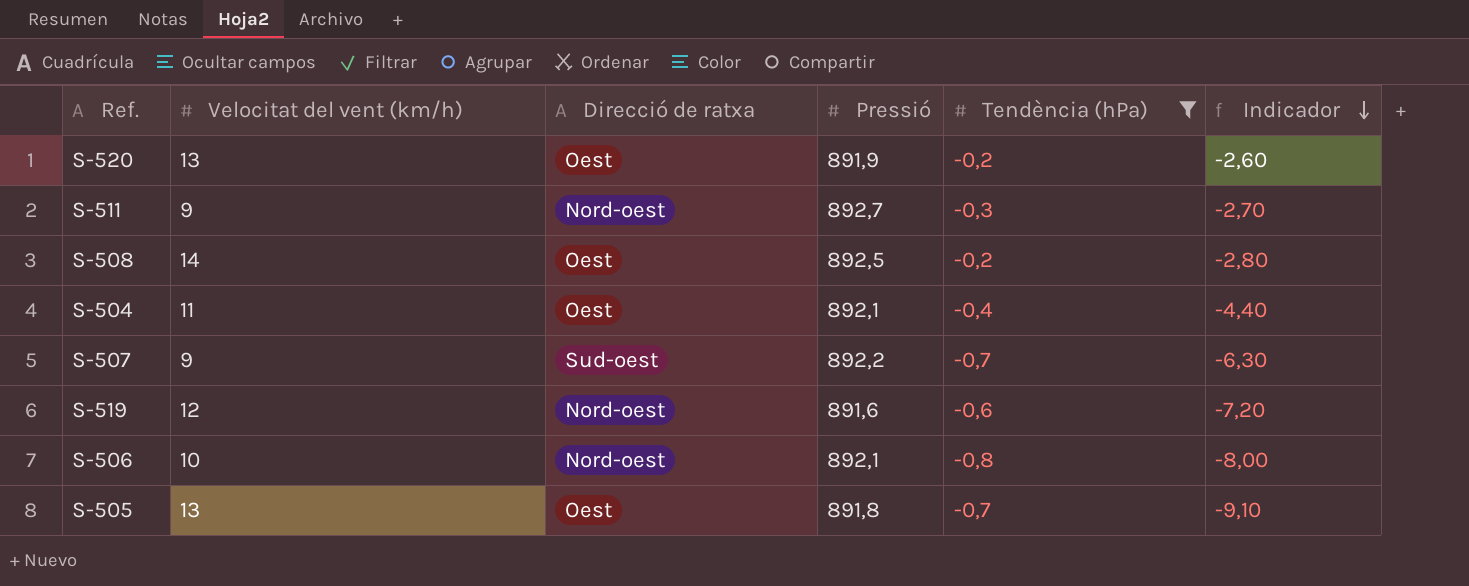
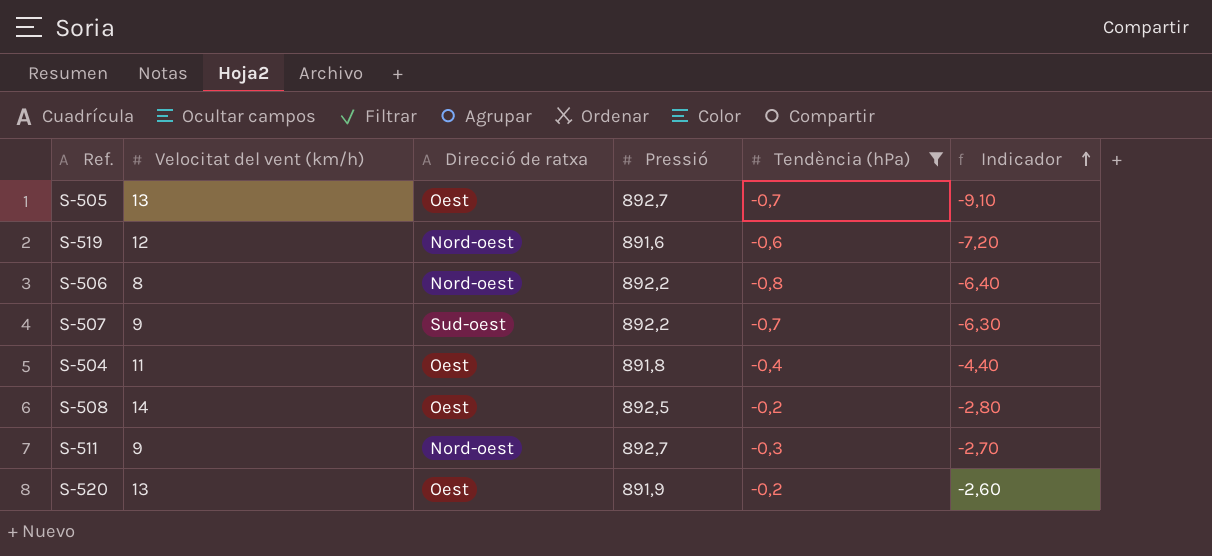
row order: Indicador descending -> Indicador ascending
S-505 | Pressió: 891,8 -> 892,7
S-506 | Velocitat del vent (km/h): 10 -> 8
S-506 | Pressió: 892,1 -> 892,2
S-506 | Indicador: -8,00 -> -6,40
S-504 | Pressió: 892,1 -> 891,8

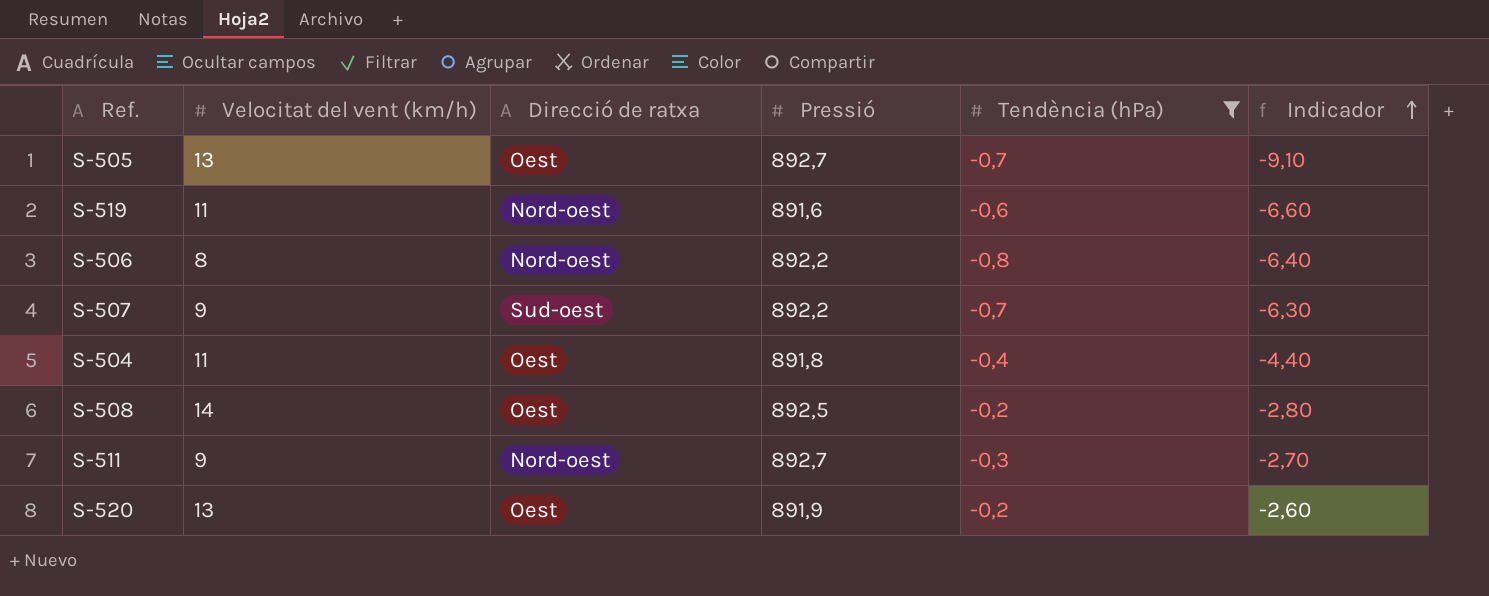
S-519 | Velocitat del vent (km/h): 12 -> 11
S-519 | Indicador: -7,20 -> -6,60

